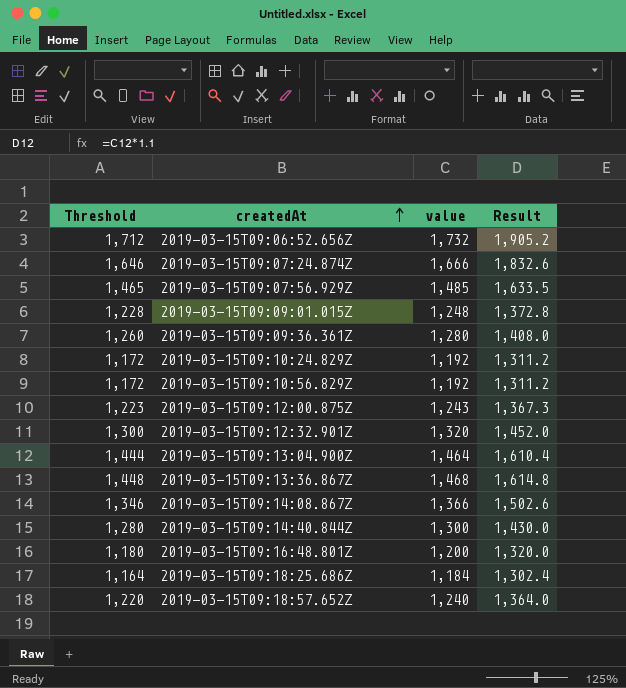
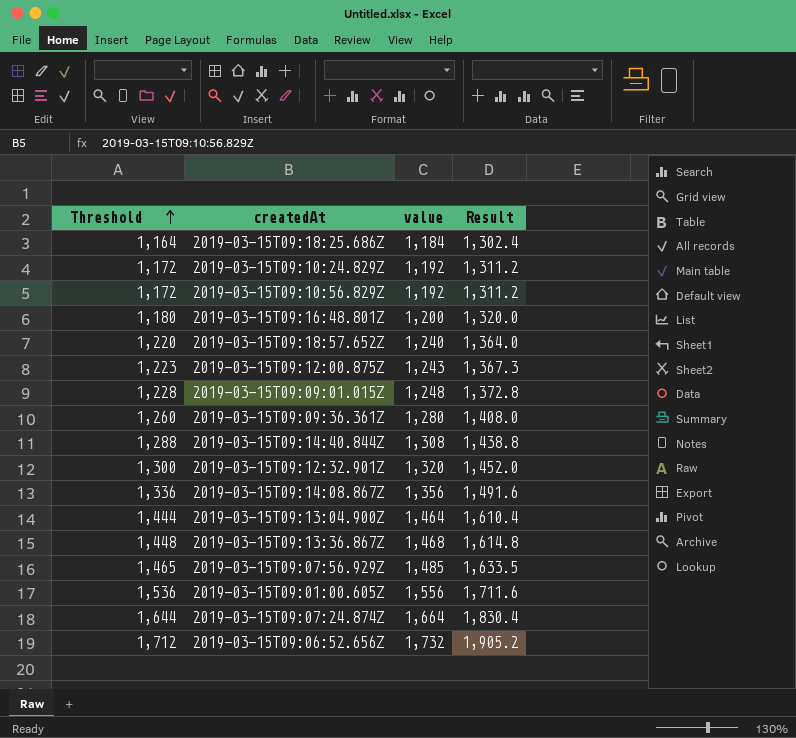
row order: createdAt ascending -> Threshold ascending
2019-03-15T09:14:40.844Z | Threshold: 1,280 -> 1,288
2019-03-15T09:14:40.844Z | value: 1,300 -> 1,308
2019-03-15T09:14:40.844Z | Result: 1,430.0 -> 1,438.8
2019-03-15T09:14:08.867Z | Threshold: 1,346 -> 1,336
2019-03-15T09:14:08.867Z | value: 1,366 -> 1,356
2019-03-15T09:14:08.867Z | Result: 1,502.6 -> 1,491.6
row 2019-03-15T09:01:00.605Z: none -> 1,536 | 1,556 | 1,711.6
2019-03-15T09:07:24.874Z | Threshold: 1,646 -> 1,644
2019-03-15T09:07:24.874Z | value: 1,666 -> 1,664
2019-03-15T09:07:24.874Z | Result: 1,832.6 -> 1,830.4

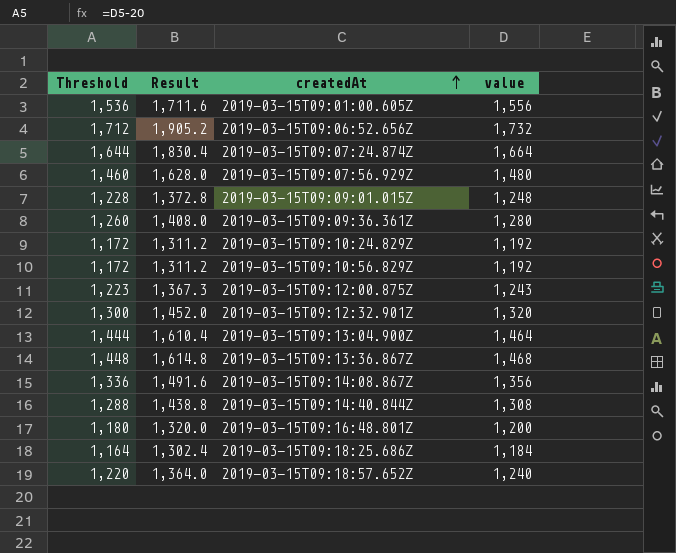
row order: Threshold ascending -> createdAt ascending
column Result | position: 4 -> 2
2019-03-15T09:07:56.929Z | Threshold: 1,465 -> 1,460
2019-03-15T09:07:56.929Z | Result: 1,633.5 -> 1,628.0
2019-03-15T09:07:56.929Z | value: 1,485 -> 1,480

